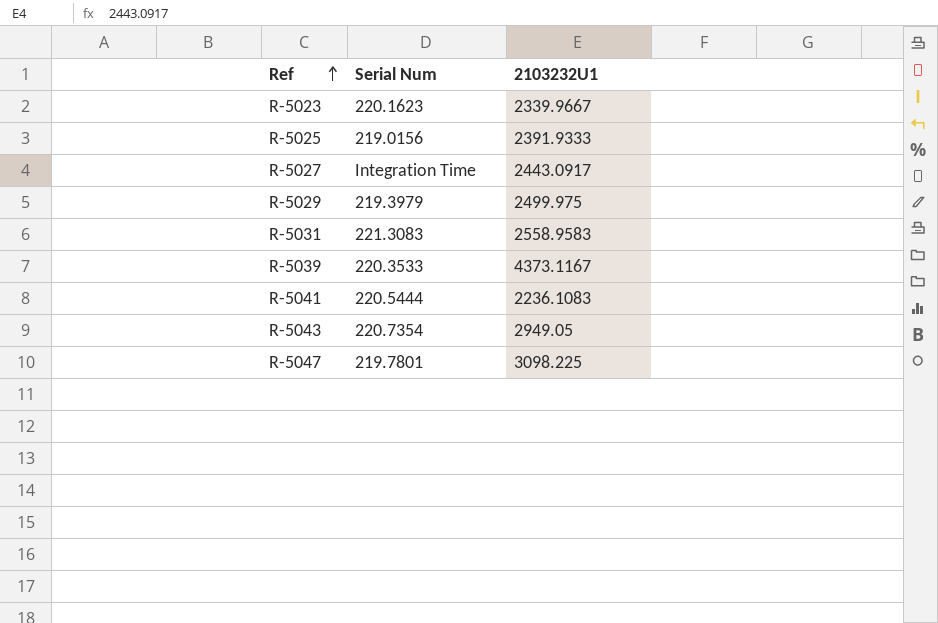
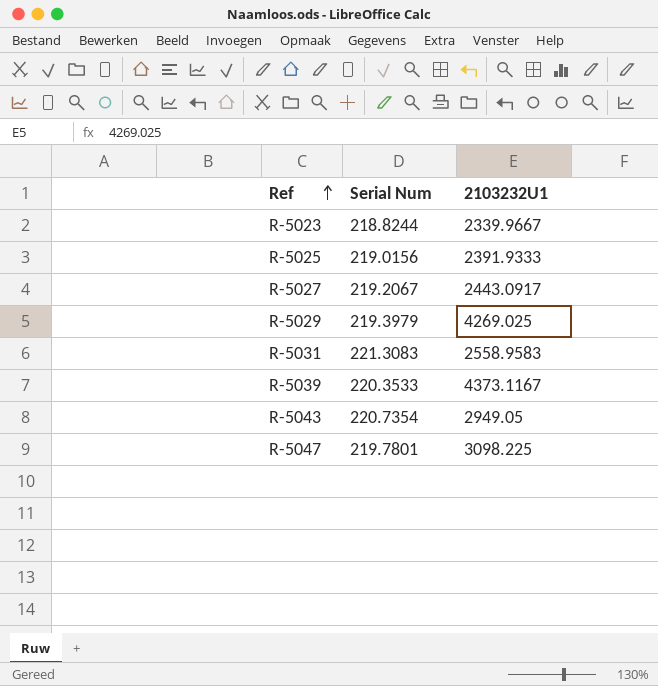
row R-5041: 220.5444 | 2236.1083 -> none
R-5023 | Serial Num: 220.1623 -> 218.8244
R-5027 | Serial Num: Integration Time -> 219.2067
R-5029 | 2103232U1: 2499.975 -> 4269.025

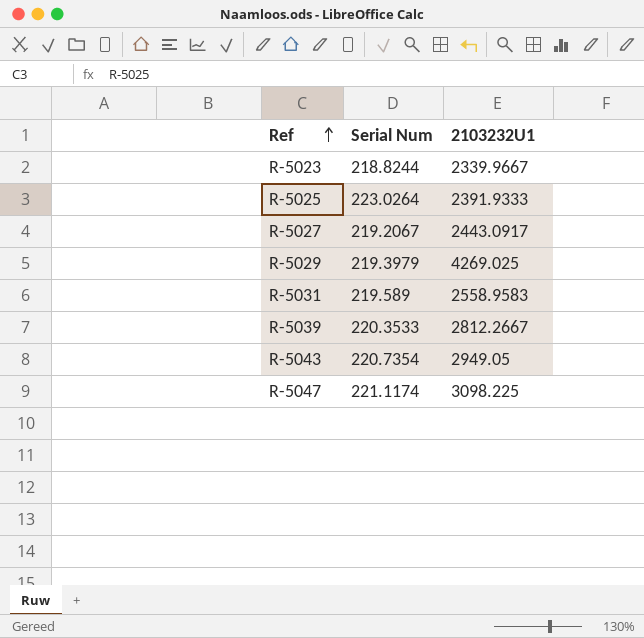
R-5025 | Serial Num: 219.0156 -> 223.0264
R-5031 | Serial Num: 221.3083 -> 219.589
R-5039 | 2103232U1: 4373.1167 -> 2812.2667
R-5047 | Serial Num: 219.7801 -> 221.1174

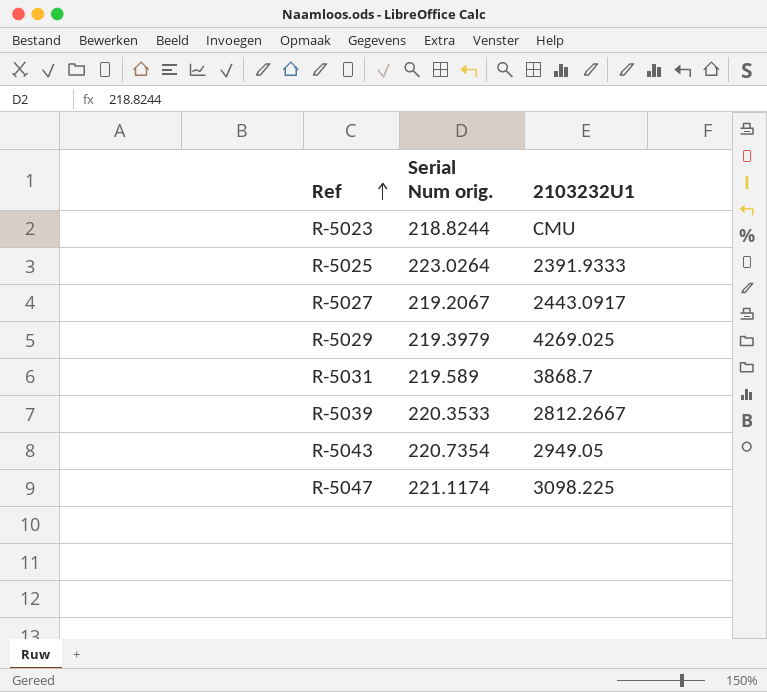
column name: Serial Num -> Serial Num orig.
R-5023 | 2103232U1: 2339.9667 -> CMU
R-5031 | 2103232U1: 2558.9583 -> 3868.7

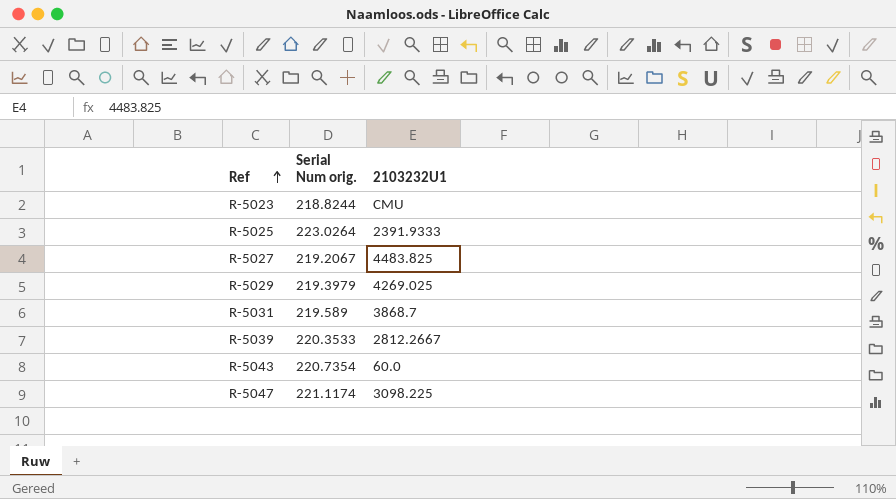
R-5027 | 2103232U1: 2443.0917 -> 4483.825
R-5043 | 2103232U1: 2949.05 -> 60.0

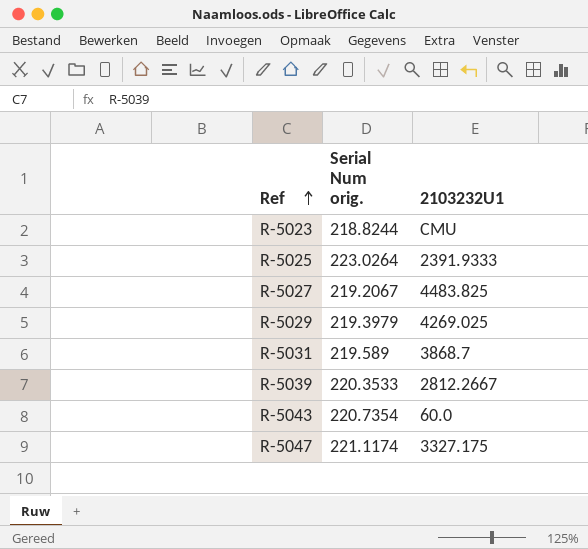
R-5047 | 2103232U1: 3098.225 -> 3327.175

